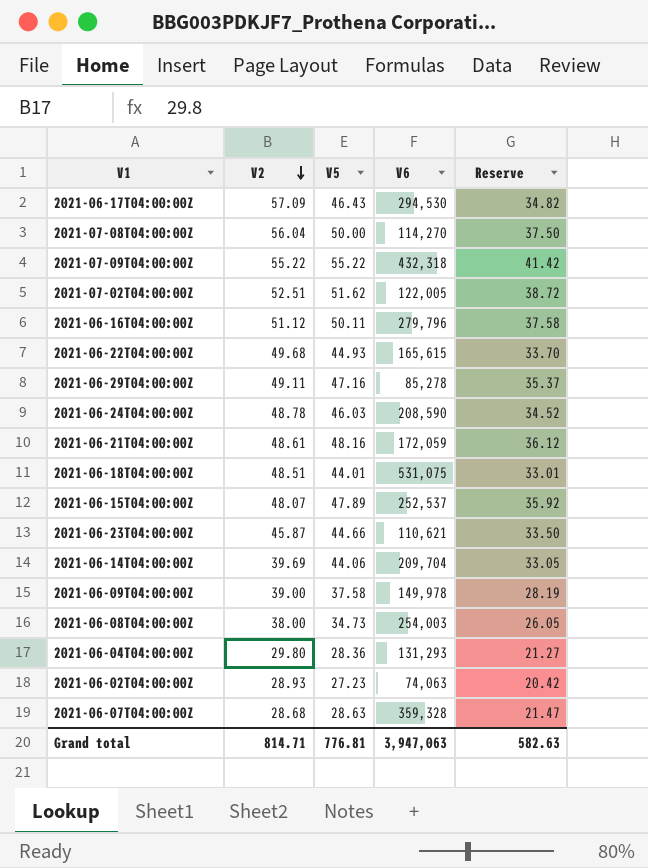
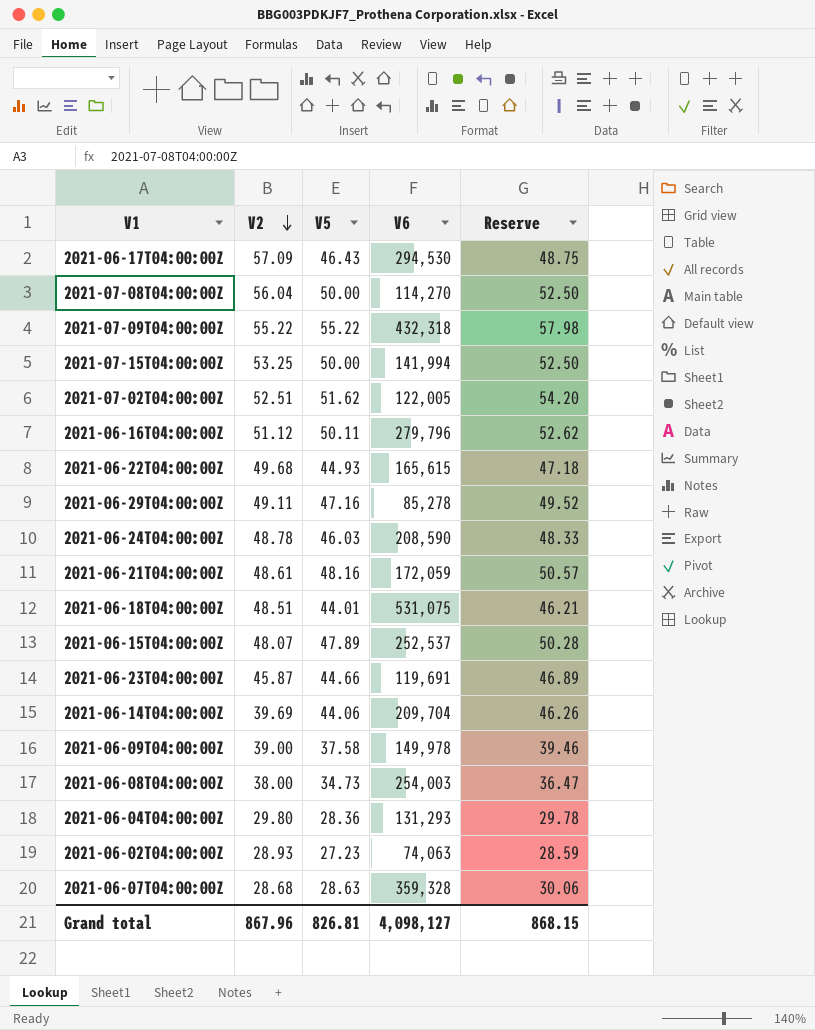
column Reserve | formula: [V5] * 0.75 -> [V5] * 1.05
row 2021-07-15T04:00:00Z: none -> 53.25 | 50.00 | 141,994 | 52.50
2021-06-23T04:00:00Z | V6: 110,621 -> 119,691
Grand total | V2: 814.71 -> 867.96
Grand total | V5: 776.81 -> 826.81
Grand total | V6: 3,947,063 -> 4,098,127
Grand total | Reserve: 582.63 -> 868.15

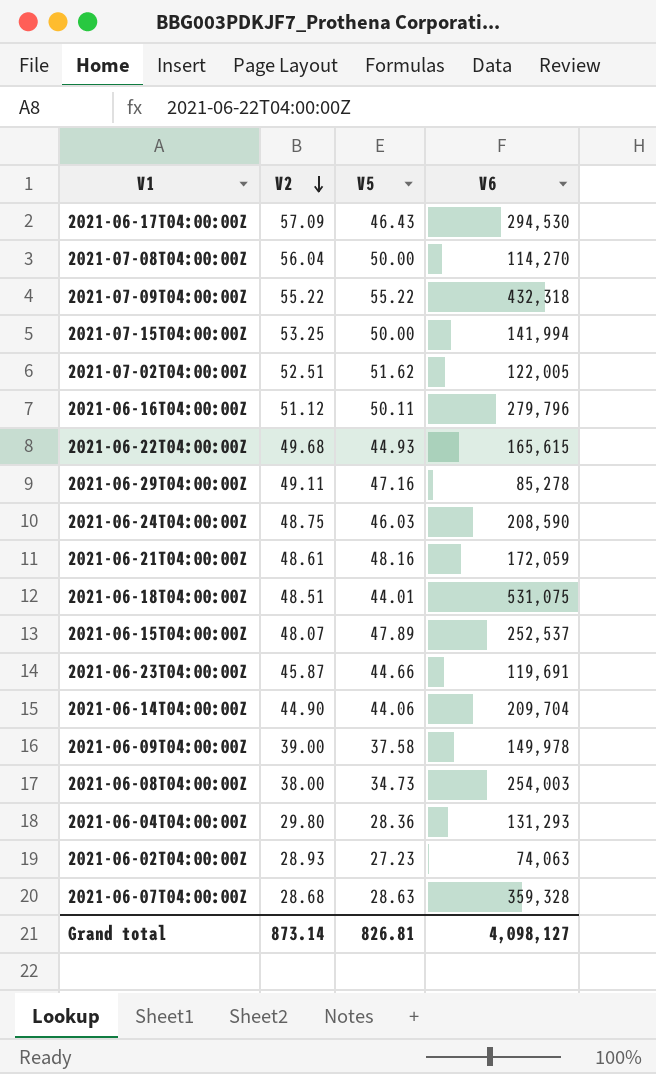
column Reserve | formula: [V5] * 1.05 -> none
2021-06-24T04:00:00Z | V2: 48.78 -> 48.75
2021-06-14T04:00:00Z | V2: 39.69 -> 44.90
Grand total | V2: 867.96 -> 873.14

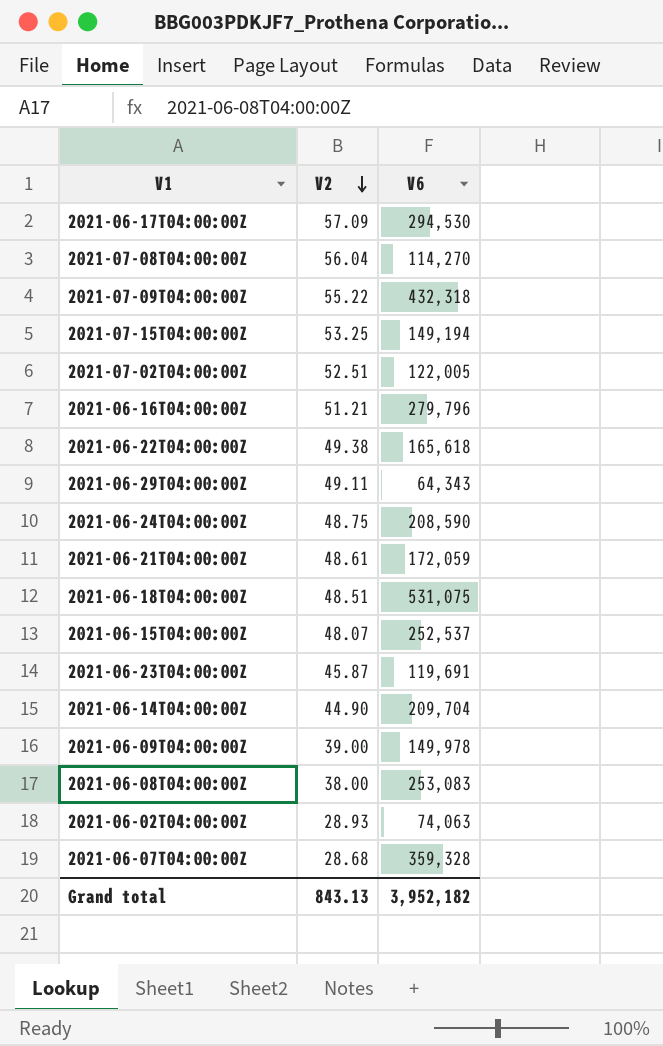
column V5 | position: 3 -> none
row 2021-06-04T04:00:00Z: 29.80 | 28.36 | 131,293 -> none
2021-07-15T04:00:00Z | V6: 141,994 -> 149,194
2021-06-16T04:00:00Z | V2: 51.12 -> 51.21
2021-06-22T04:00:00Z | V2: 49.68 -> 49.38
2021-06-22T04:00:00Z | V6: 165,615 -> 165,618
2021-06-29T04:00:00Z | V6: 85,278 -> 64,343
2021-06-08T04:00:00Z | V6: 254,003 -> 253,083
Grand total | V2: 873.14 -> 843.13
Grand total | V6: 4,098,127 -> 3,952,182

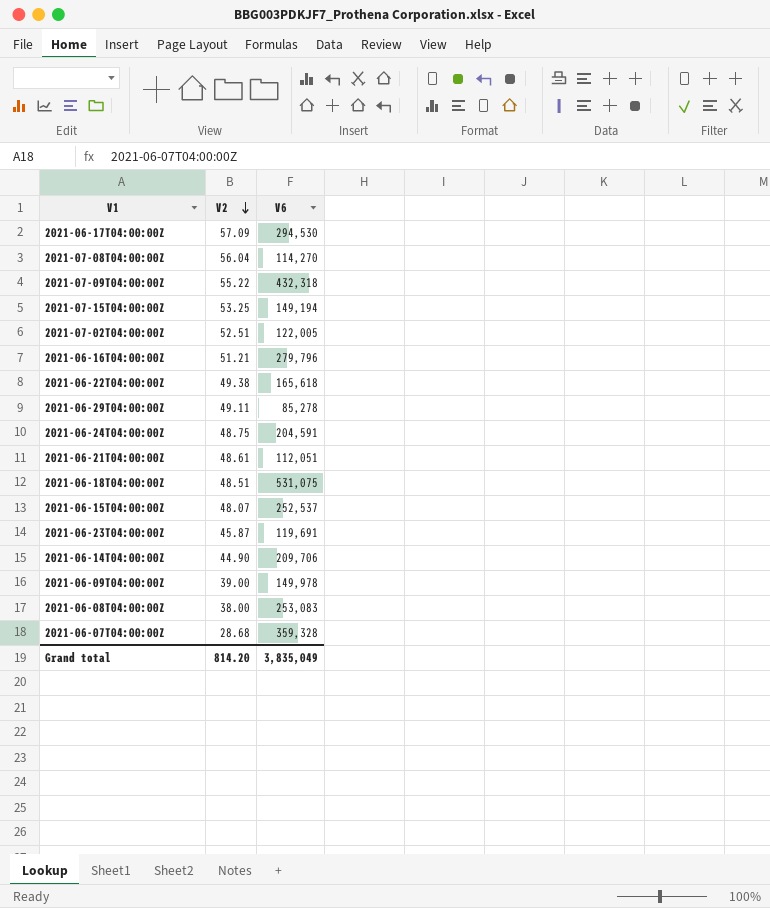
row 2021-06-02T04:00:00Z: 28.93 | 74,063 -> none
2021-06-29T04:00:00Z | V6: 64,343 -> 85,278
2021-06-24T04:00:00Z | V6: 208,590 -> 204,591
2021-06-21T04:00:00Z | V6: 172,059 -> 112,051
2021-06-14T04:00:00Z | V6: 209,704 -> 209,706
Grand total | V2: 843.13 -> 814.20
Grand total | V6: 3,952,182 -> 3,835,049

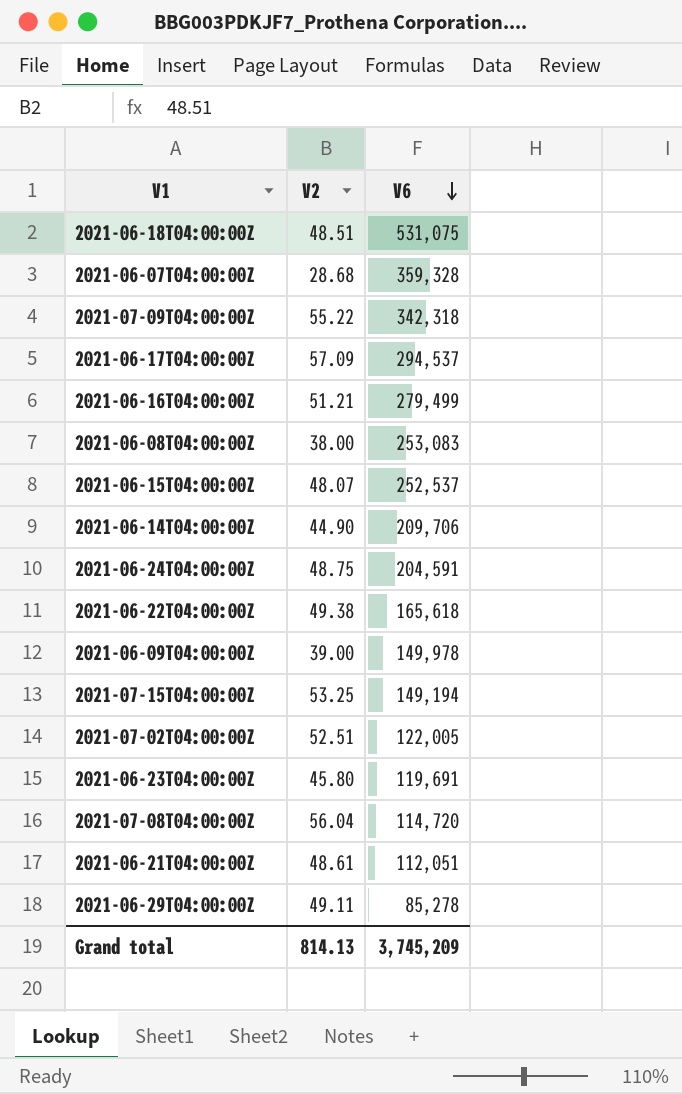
row order: V2 descending -> V6 descending
2021-07-09T04:00:00Z | V6: 432,318 -> 342,318
2021-06-17T04:00:00Z | V6: 294,530 -> 294,537
2021-06-16T04:00:00Z | V6: 279,796 -> 279,499
2021-06-23T04:00:00Z | V2: 45.87 -> 45.80
2021-07-08T04:00:00Z | V6: 114,270 -> 114,720
Grand total | V2: 814.20 -> 814.13
Grand total | V6: 3,835,049 -> 3,745,209

